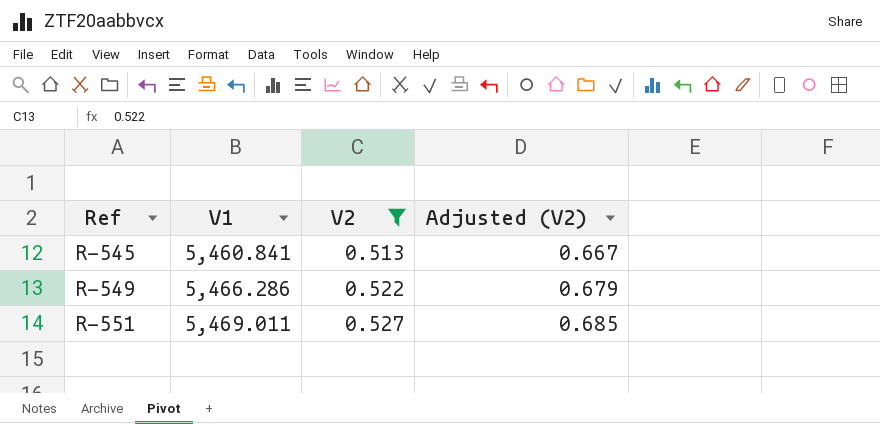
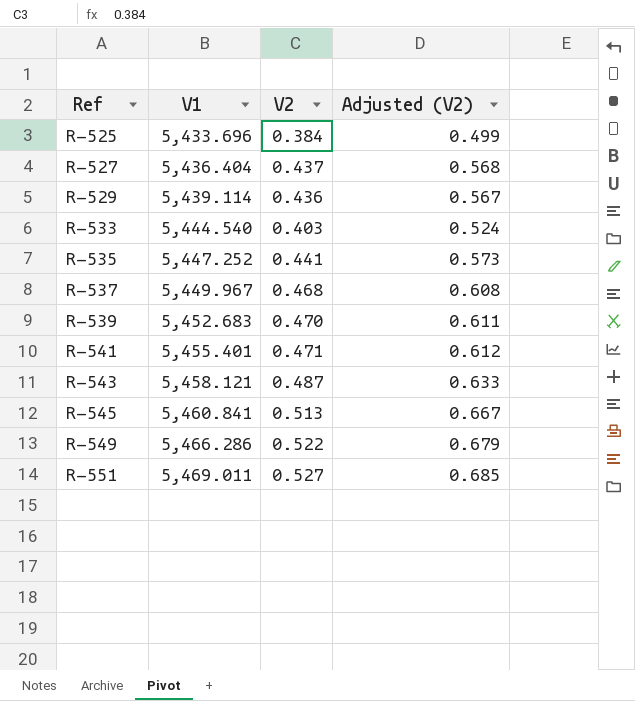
filter: V2 >= 0.513 -> none

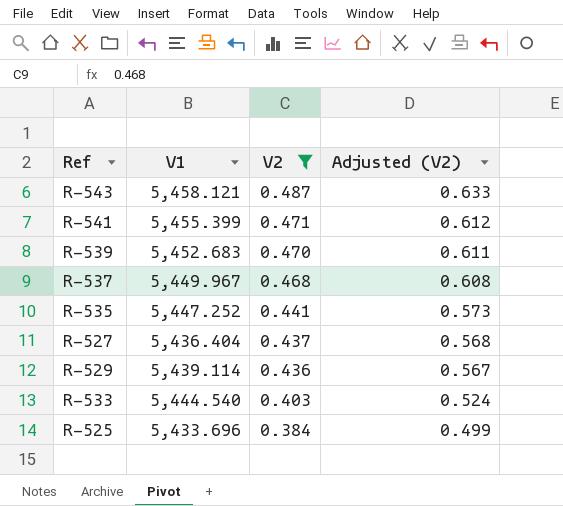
filter: none -> V2 <= 0.487
row order: Ref ascending -> V2 descending
R-541 | V1: 5,455.401 -> 5,455.399

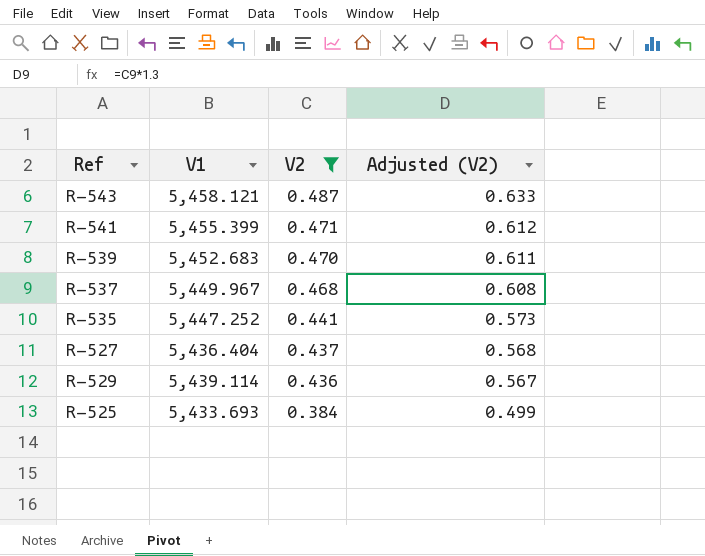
row R-533: 5,444.540 | 0.403 | 0.524 -> none
R-525 | V1: 5,433.696 -> 5,433.693

